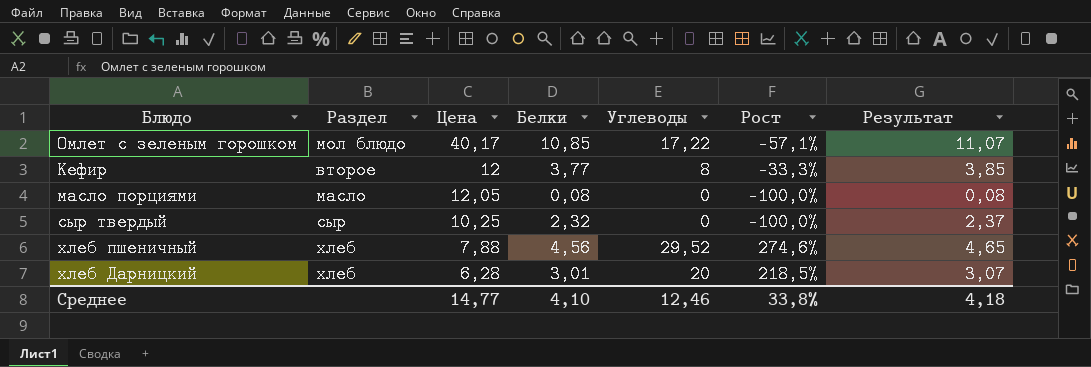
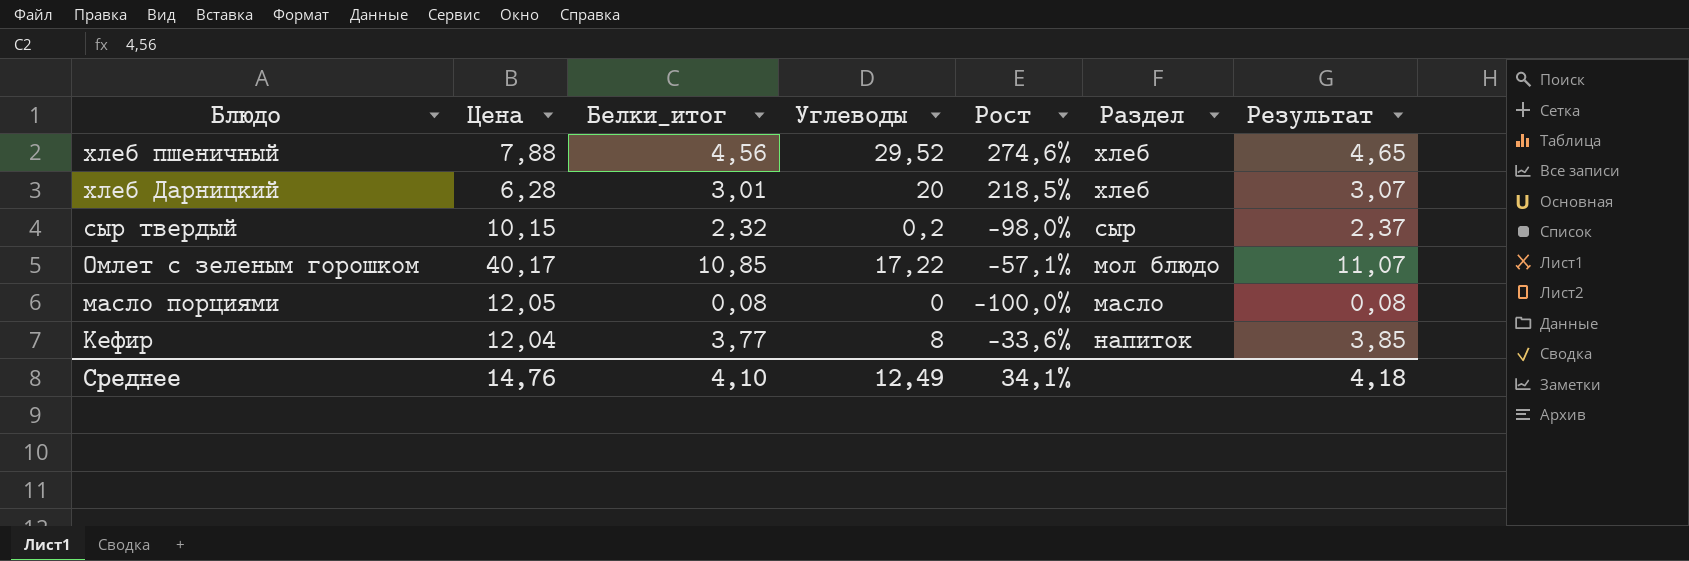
row order: none -> Блюдо descending
column name: Белки -> Белки_итог
column Раздел | position: 2 -> 6
сыр твердый | Цена: 10,25 -> 10,15
сыр твердый | Углеводы: 0 -> 0,2
сыр твердый | Рост: -100,0% -> -98,0%
Кефир | Цена: 12 -> 12,04
Кефир | Рост: -33,3% -> -33,6%
Кефир | Раздел: второе -> напиток
Среднее | Цена: 14,77 -> 14,76
Среднее | Углеводы: 12,46 -> 12,49
Среднее | Рост: 33,8% -> 34,1%

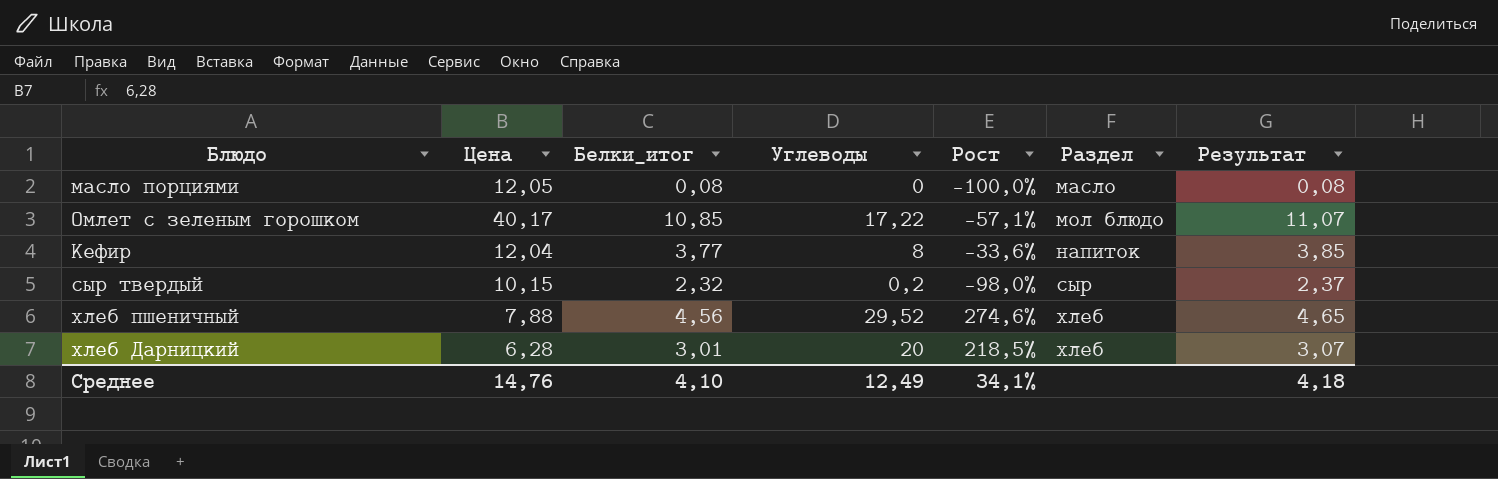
row order: Блюдо descending -> Раздел ascending

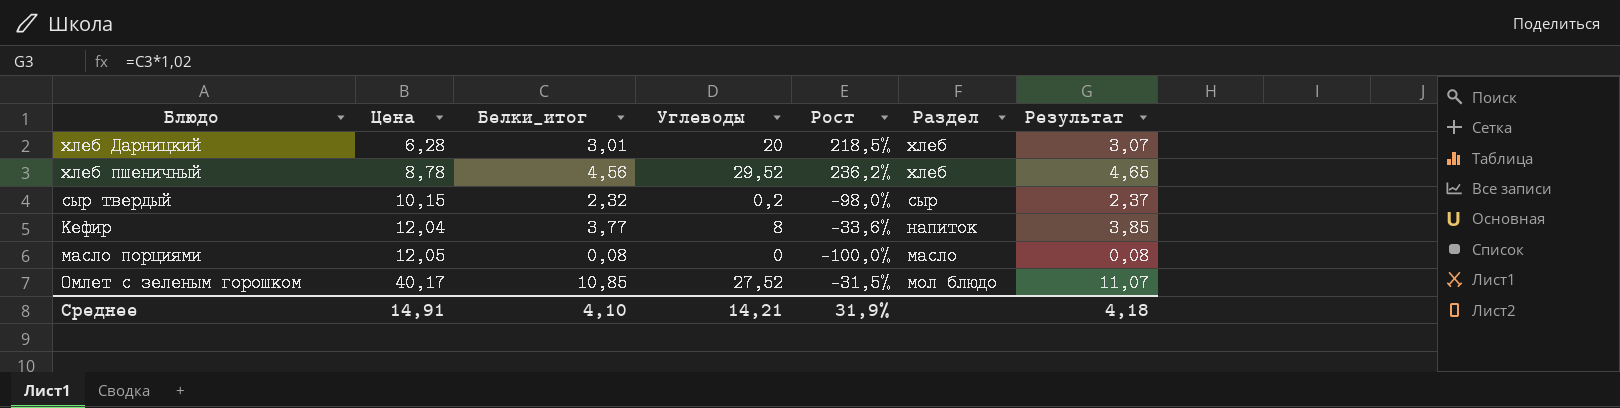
row order: Раздел ascending -> Цена ascending
хлеб пшеничный | Цена: 7,88 -> 8,78
хлеб пшеничный | Рост: 274,6% -> 236,2%
Омлет с зеленым горошком | Углеводы: 17,22 -> 27,52
Омлет с зеленым горошком | Рост: -57,1% -> -31,5%
Среднее | Цена: 14,76 -> 14,91
Среднее | Углеводы: 12,49 -> 14,21
Среднее | Рост: 34,1% -> 31,9%

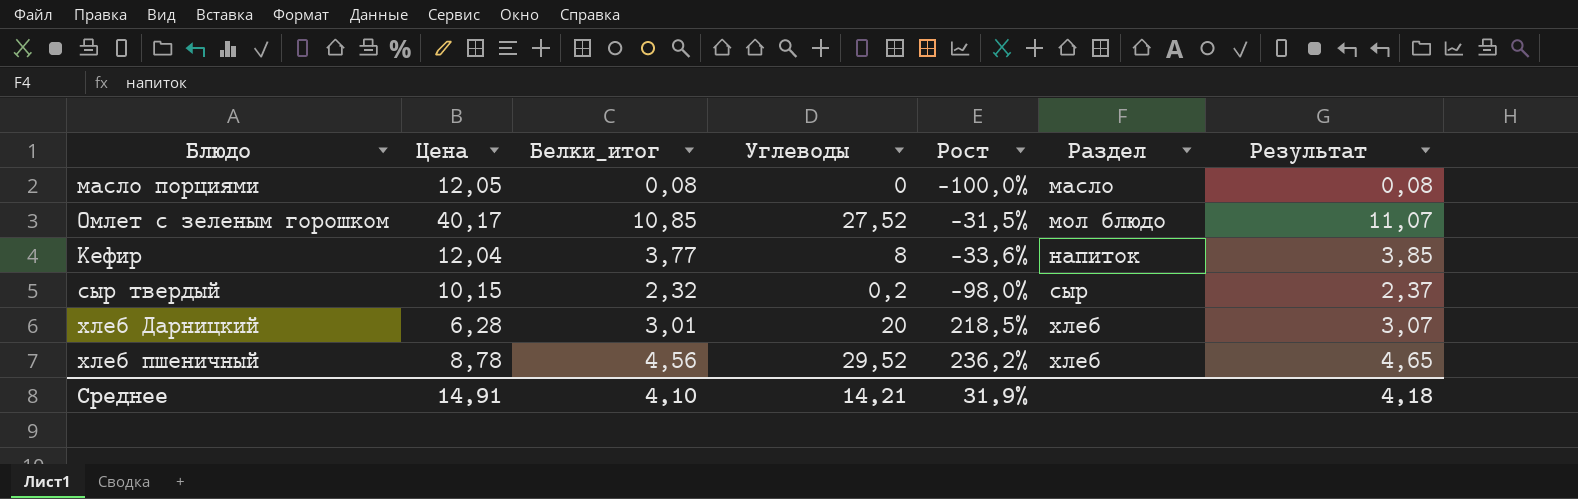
row order: Цена ascending -> Раздел ascending

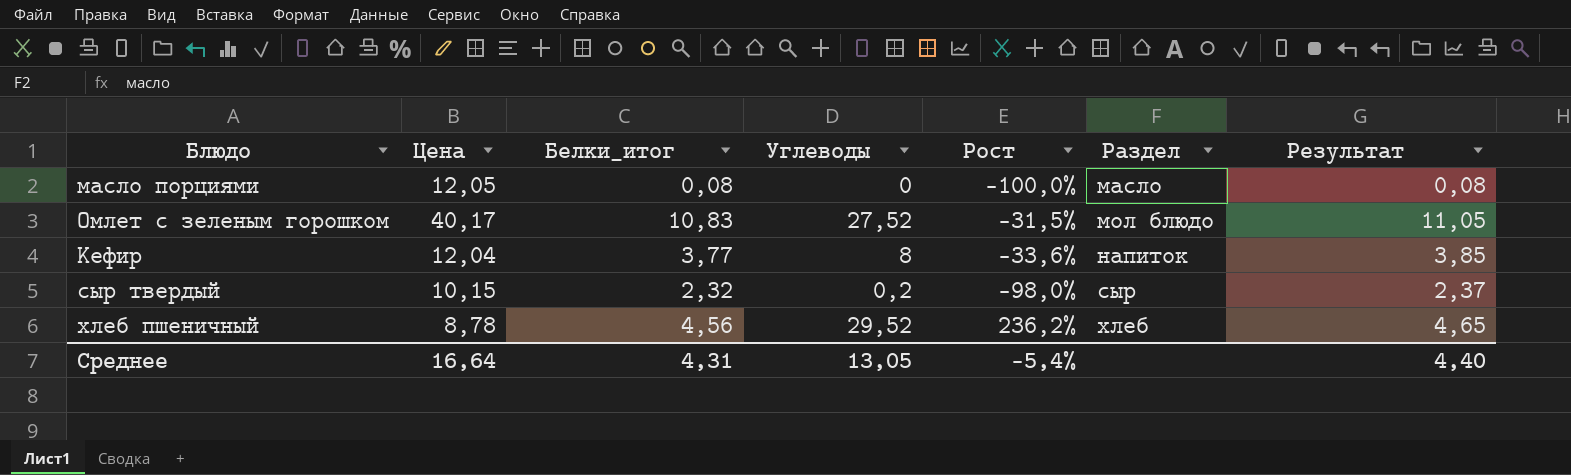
row хлеб Дарницкий: 6,28 | 3,01 | 20 | 218,5% | хлеб | 3,07 -> none
Омлет с зеленым горошком | Белки_итог: 10,85 -> 10,83
Омлет с зеленым горошком | Результат: 11,07 -> 11,05
Среднее | Цена: 14,91 -> 16,64
Среднее | Белки_итог: 4,10 -> 4,31
Среднее | Углеводы: 14,21 -> 13,05
Среднее | Рост: 31,9% -> -5,4%
Среднее | Результат: 4,18 -> 4,40

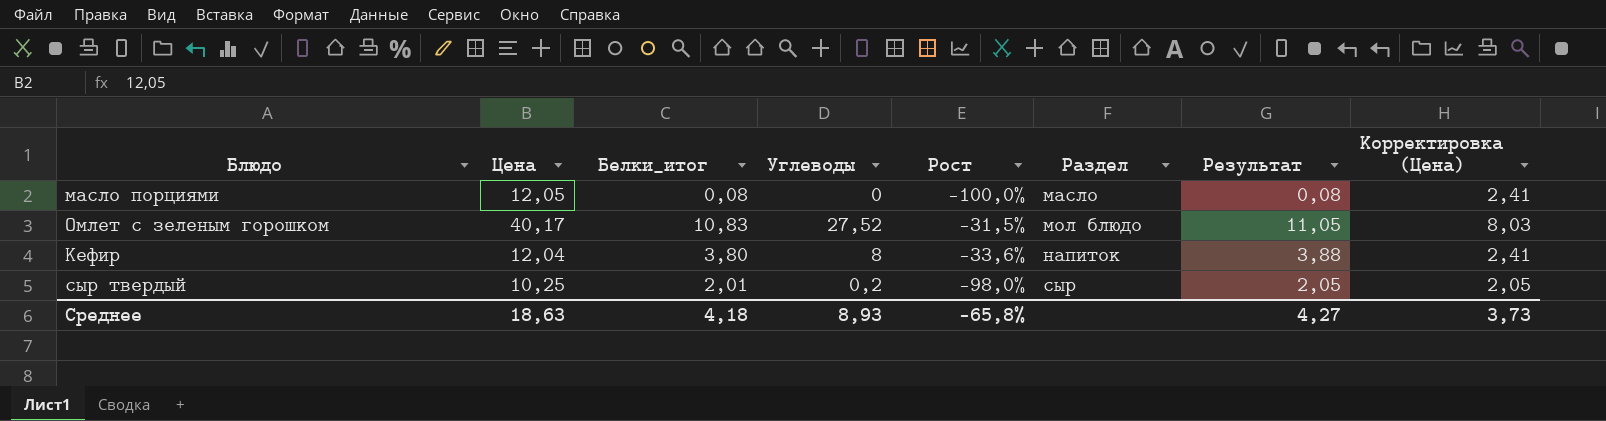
column Корректировка (Цена) | formula: none -> [Цена] * 0,2
row хлеб пшеничный: 8,78 | 4,56 | 29,52 | 236,2% | хлеб | 4,65 -> none
Кефир | Белки_итог: 3,77 -> 3,80
Кефир | Результат: 3,85 -> 3,88
сыр твердый | Цена: 10,15 -> 10,25
сыр твердый | Белки_итог: 2,32 -> 2,01
сыр твердый | Результат: 2,37 -> 2,05
Среднее | Цена: 16,64 -> 18,63
Среднее | Белки_итог: 4,31 -> 4,18
Среднее | Углеводы: 13,05 -> 8,93
Среднее | Рост: -5,4% -> -65,8%
Среднее | Результат: 4,40 -> 4,27

